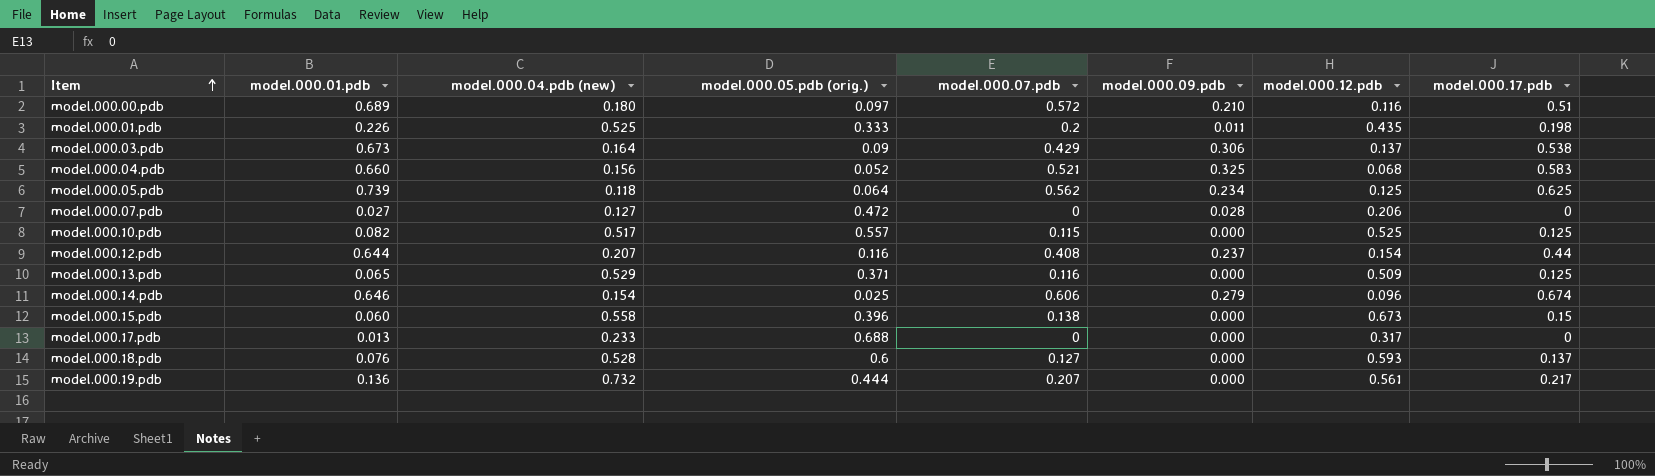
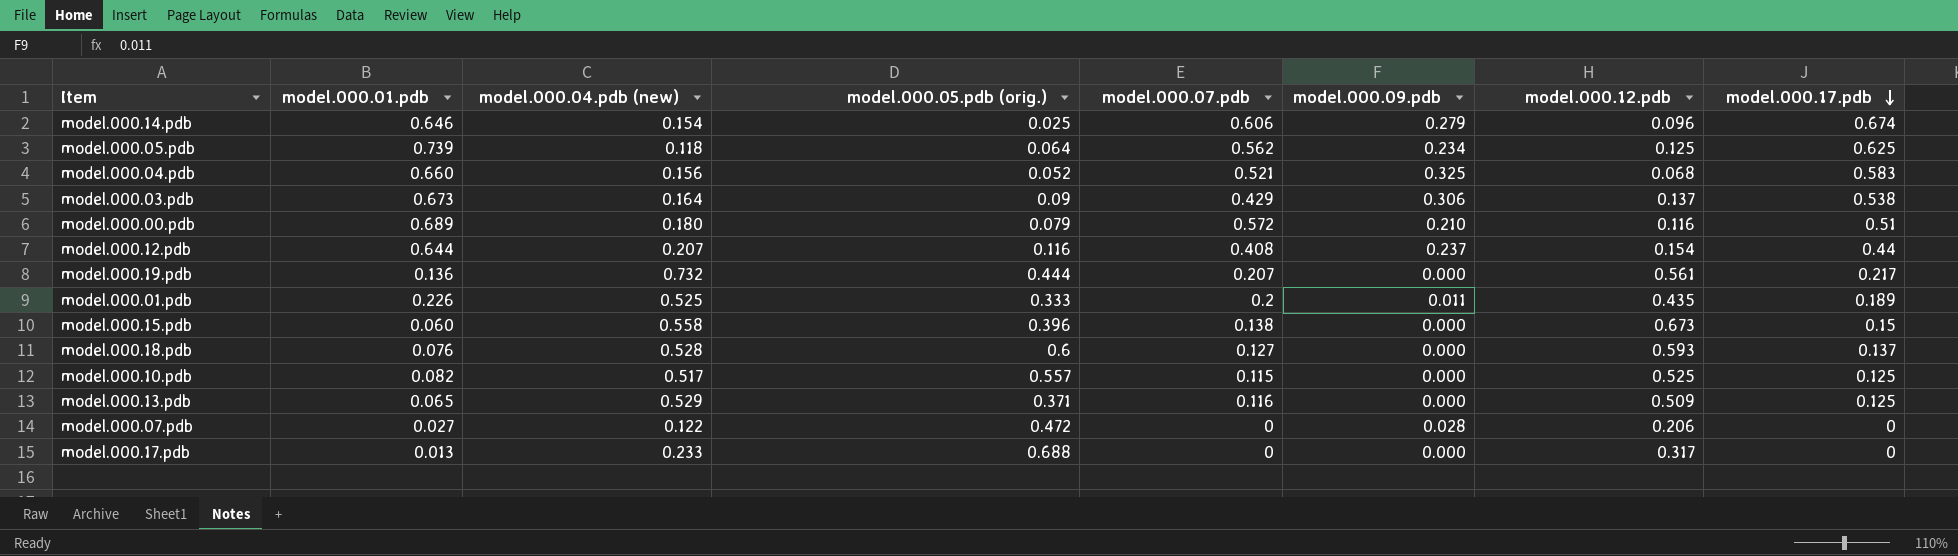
row order: Item ascending -> model.000.17.pdb descending
model.000.00.pdb | model.000.05.pdb (orig.): 0.097 -> 0.079
model.000.01.pdb | model.000.17.pdb: 0.198 -> 0.189
model.000.07.pdb | model.000.04.pdb (new): 0.127 -> 0.122

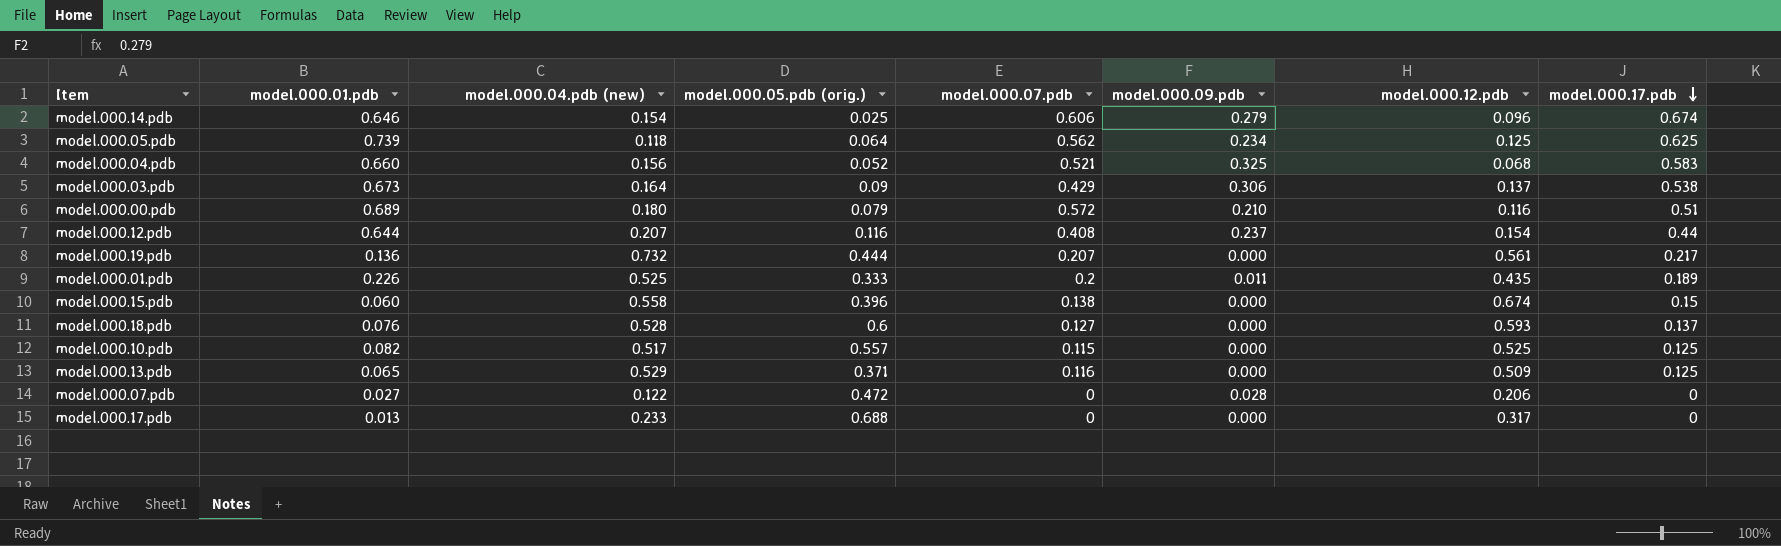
model.000.15.pdb | model.000.12.pdb: 0.673 -> 0.674

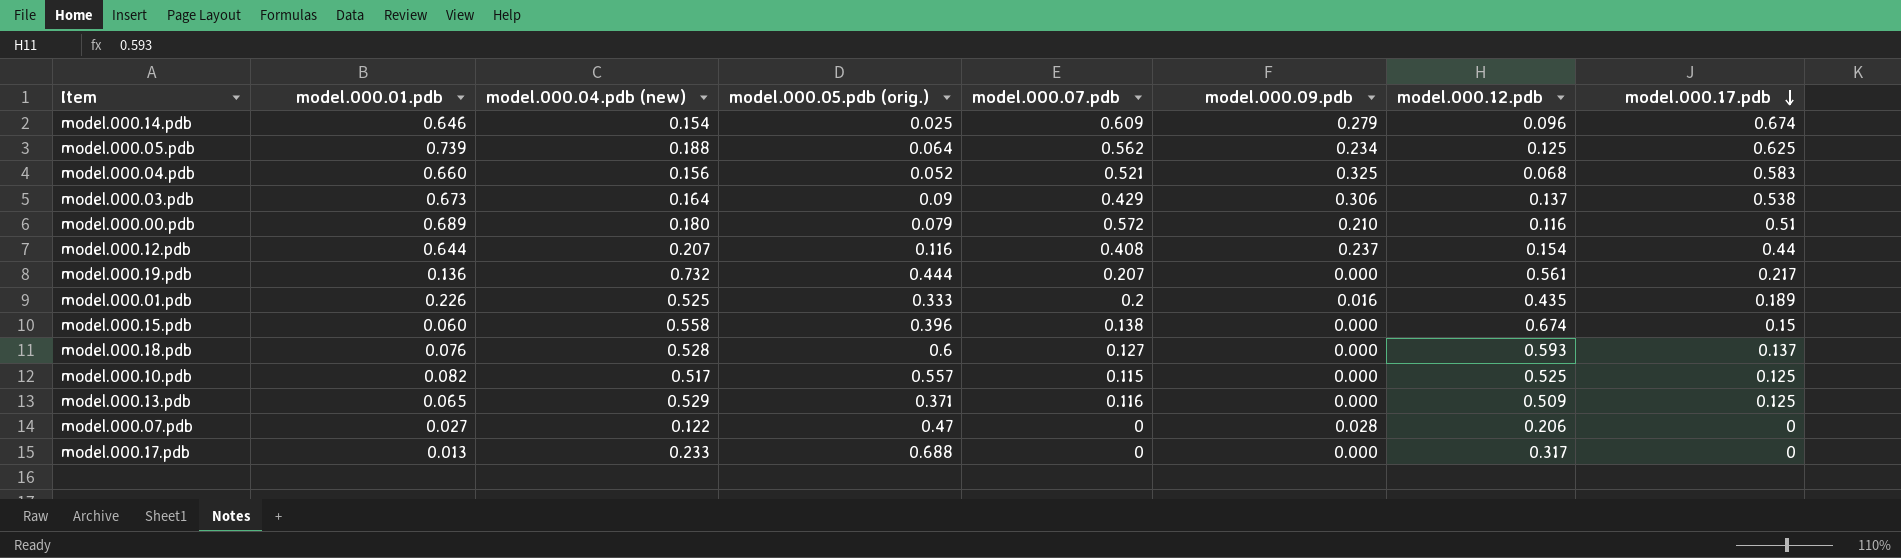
model.000.14.pdb | model.000.07.pdb: 0.606 -> 0.609
model.000.05.pdb | model.000.04.pdb (new): 0.118 -> 0.188
model.000.01.pdb | model.000.09.pdb: 0.011 -> 0.016
model.000.07.pdb | model.000.05.pdb (orig.): 0.472 -> 0.47

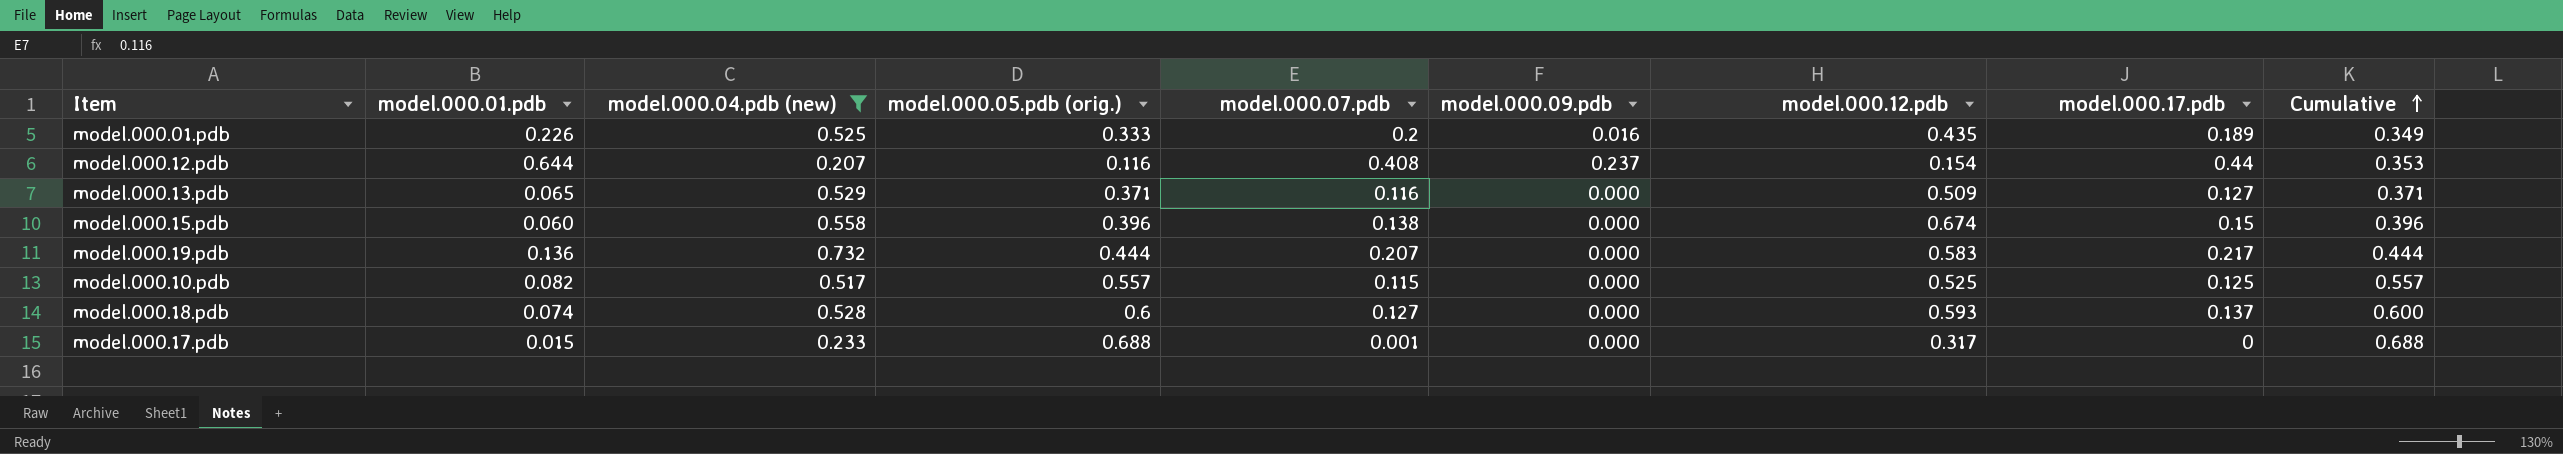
filter: none -> model.000.04.pdb (new) >= 0.207
row order: model.000.17.pdb descending -> Cumulative ascending
column Cumulative | formula: none -> [model.000.05.pdb (orig.)] + [model.000.09.pdb]
model.000.13.pdb | model.000.17.pdb: 0.125 -> 0.127
model.000.19.pdb | model.000.12.pdb: 0.561 -> 0.583
model.000.18.pdb | model.000.01.pdb: 0.076 -> 0.074
model.000.17.pdb | model.000.01.pdb: 0.013 -> 0.015
model.000.17.pdb | model.000.07.pdb: 0 -> 0.001

